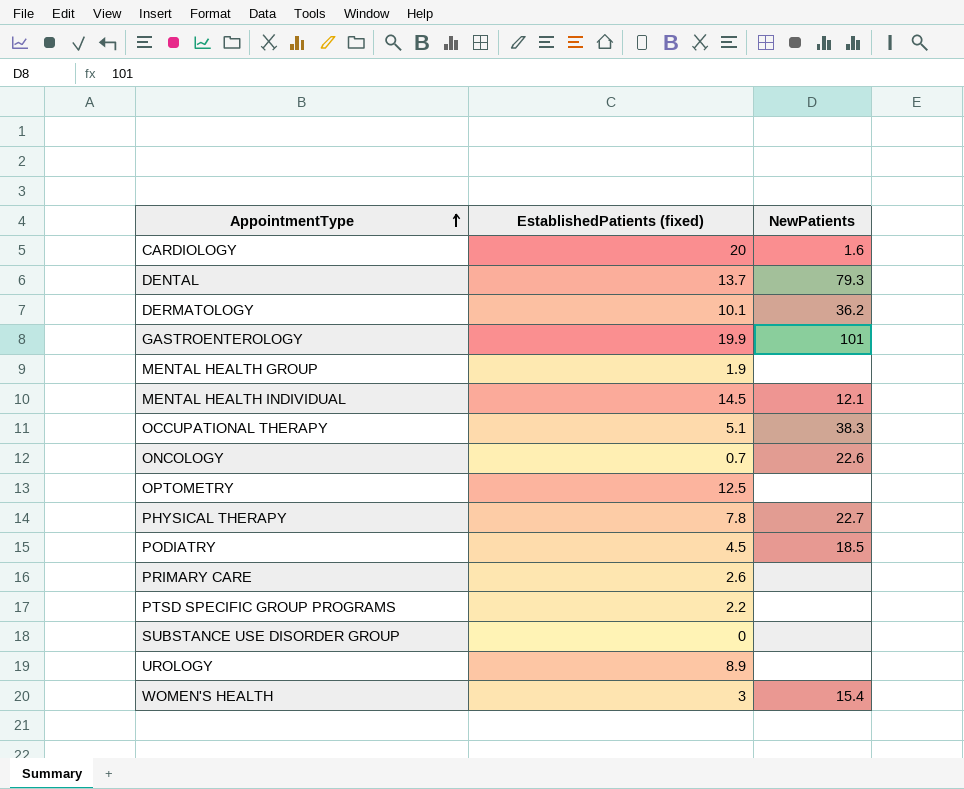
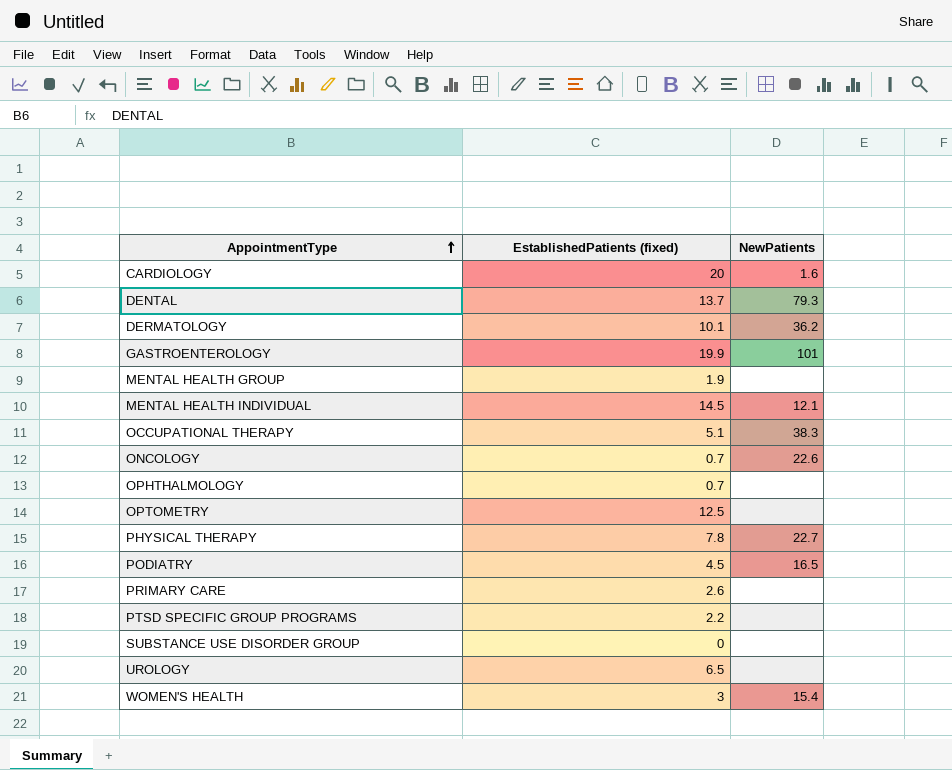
row OPHTHALMOLOGY: none -> 0.7 | none
PODIATRY | NewPatients: 18.5 -> 16.5
UROLOGY | EstablishedPatients (fixed): 8.9 -> 6.5

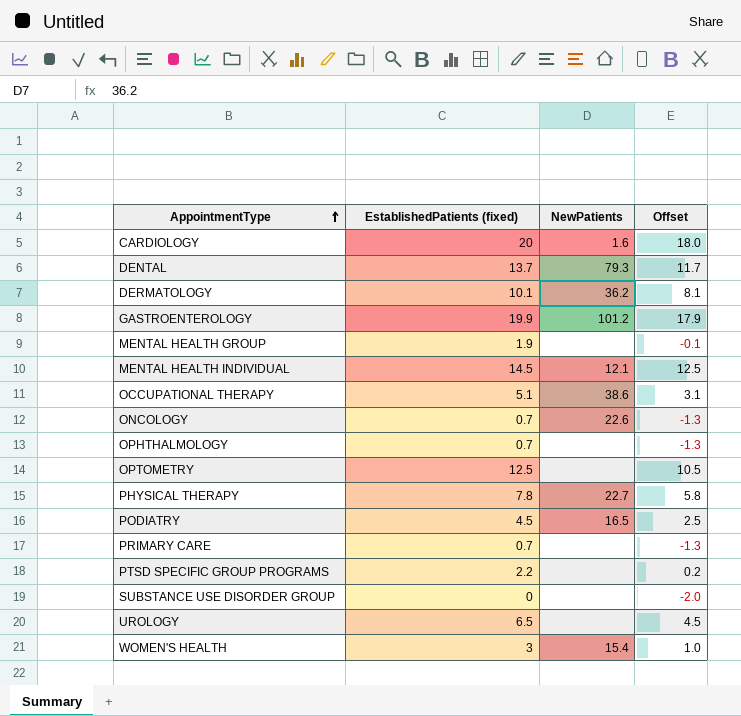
column Offset | formula: none -> [EstablishedPatients (fixed)] - 2
GASTROENTEROLOGY | NewPatients: 101 -> 101.2
OCCUPATIONAL THERAPY | NewPatients: 38.3 -> 38.6
PRIMARY CARE | EstablishedPatients (fixed): 2.6 -> 0.7

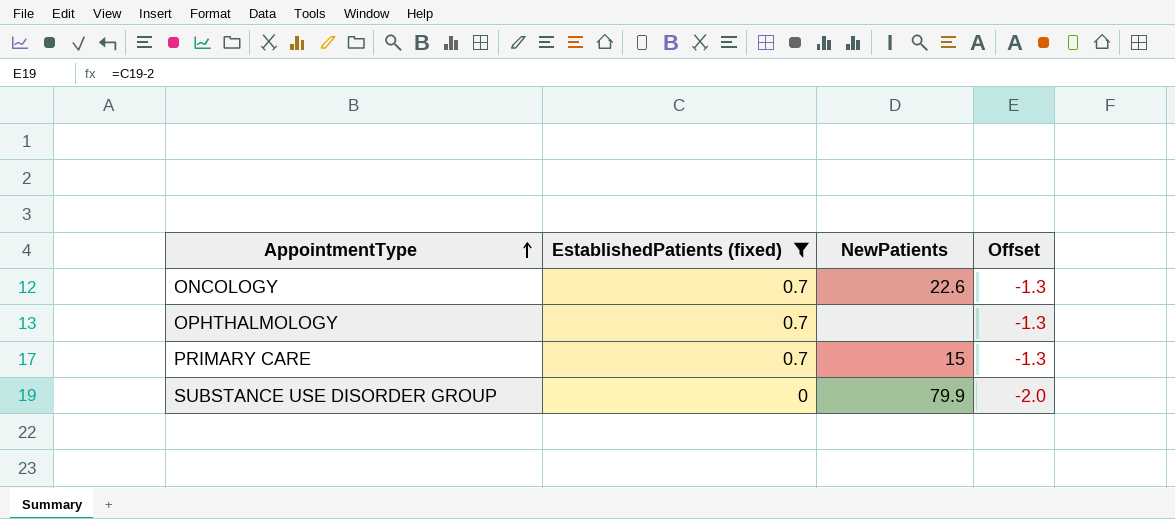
filter: none -> EstablishedPatients (fixed) <= 0.7
PRIMARY CARE | NewPatients: none -> 15
SUBSTANCE USE DISORDER GROUP | NewPatients: none -> 79.9

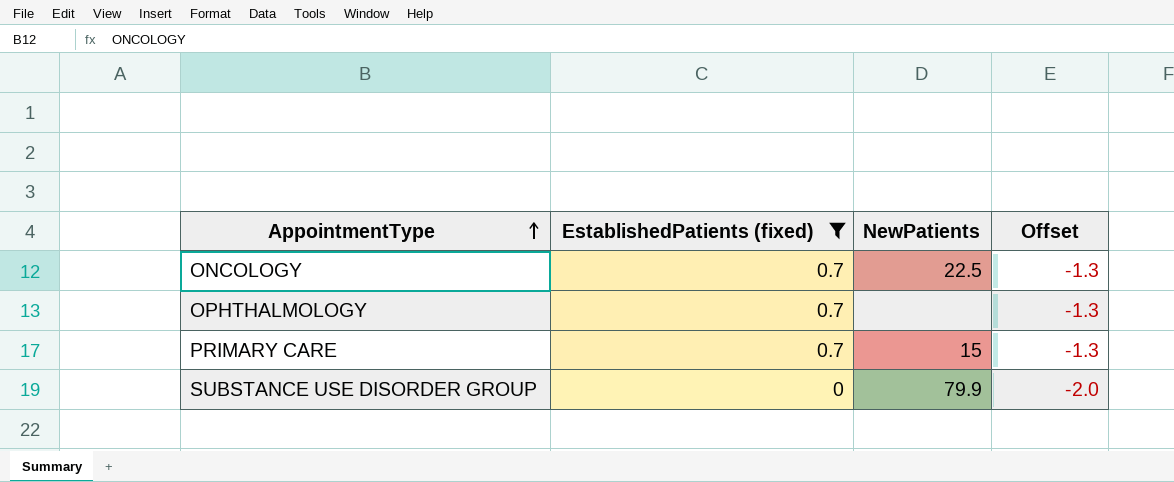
ONCOLOGY | NewPatients: 22.6 -> 22.5

